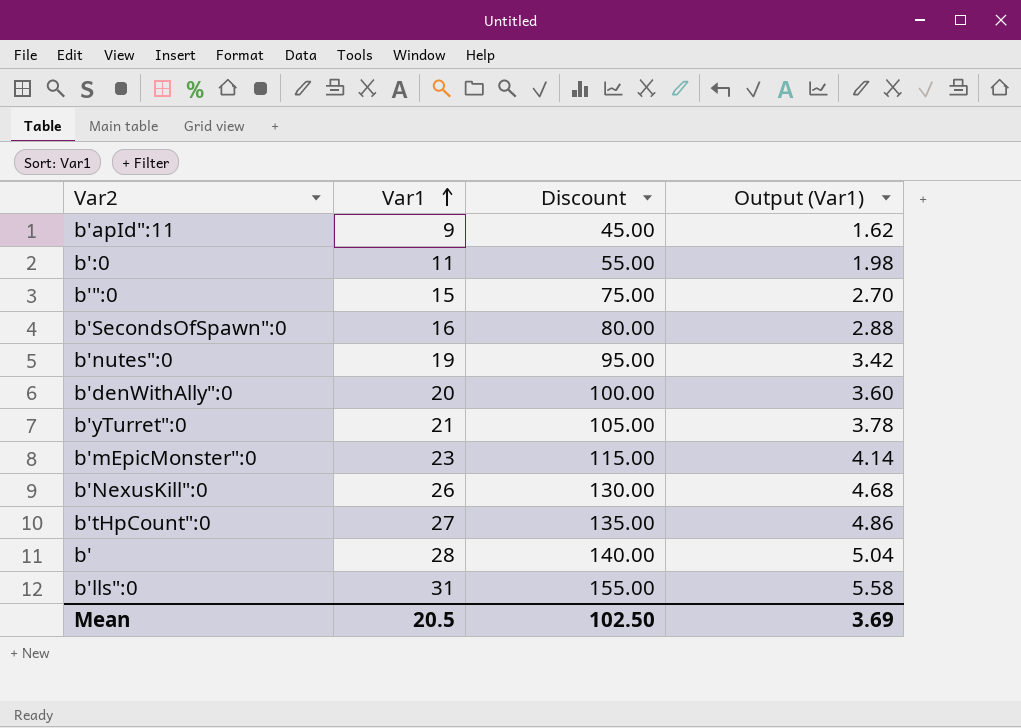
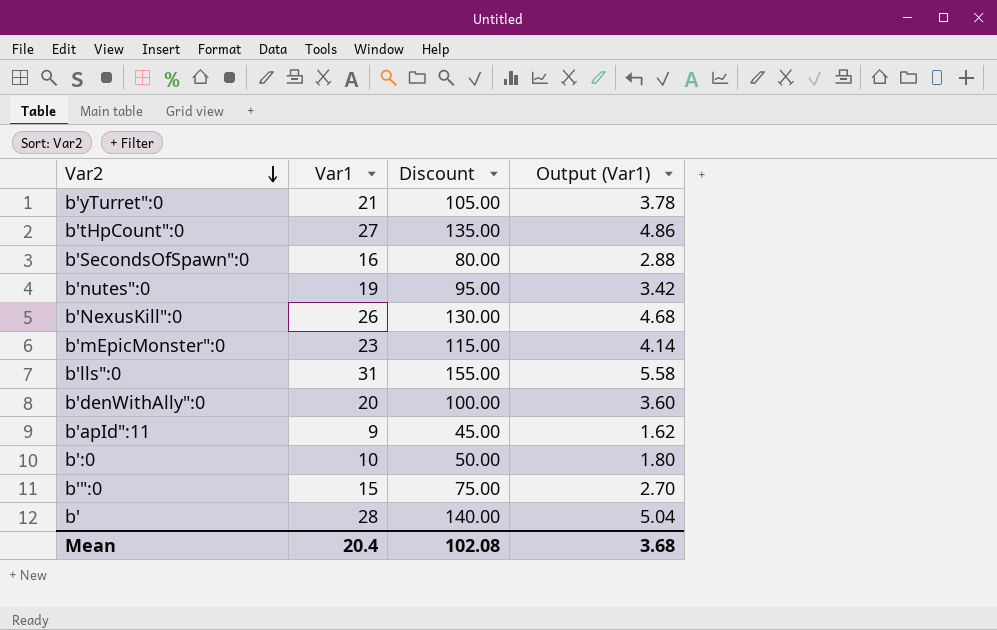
row order: Var1 ascending -> Var2 descending
b':0 | Var1: 11 -> 10
b':0 | Discount: 55.00 -> 50.00
b':0 | Output (Var1): 1.98 -> 1.80
Mean | Var1: 20.5 -> 20.4
Mean | Discount: 102.50 -> 102.08
Mean | Output (Var1): 3.69 -> 3.68

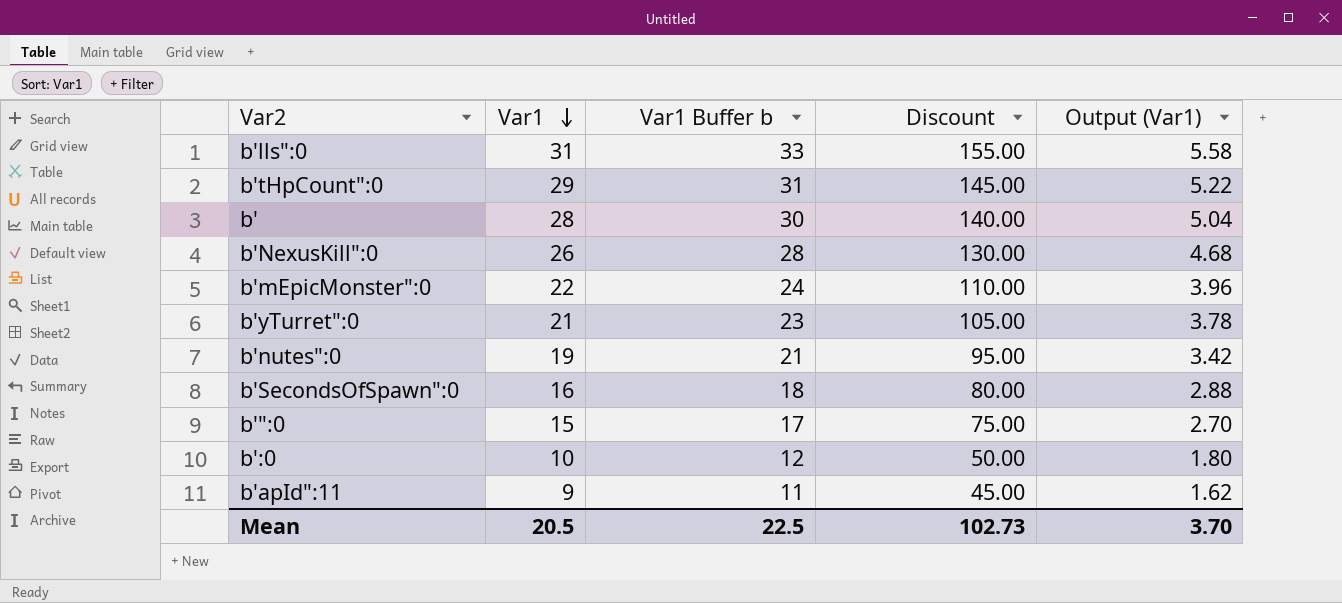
row order: Var2 descending -> Var1 descending
column Var1 Buffer b | formula: none -> [Var1] + 2
row b'denWithAlly":0: 20 | 100.00 | 3.60 -> none
b'tHpCount":0 | Var1: 27 -> 29
b'tHpCount":0 | Discount: 135.00 -> 145.00
b'tHpCount":0 | Output (Var1): 4.86 -> 5.22
b'mEpicMonster":0 | Var1: 23 -> 22
b'mEpicMonster":0 | Discount: 115.00 -> 110.00
b'mEpicMonster":0 | Output (Var1): 4.14 -> 3.96
Mean | Var1: 20.4 -> 20.5
Mean | Discount: 102.08 -> 102.73
Mean | Output (Var1): 3.68 -> 3.70

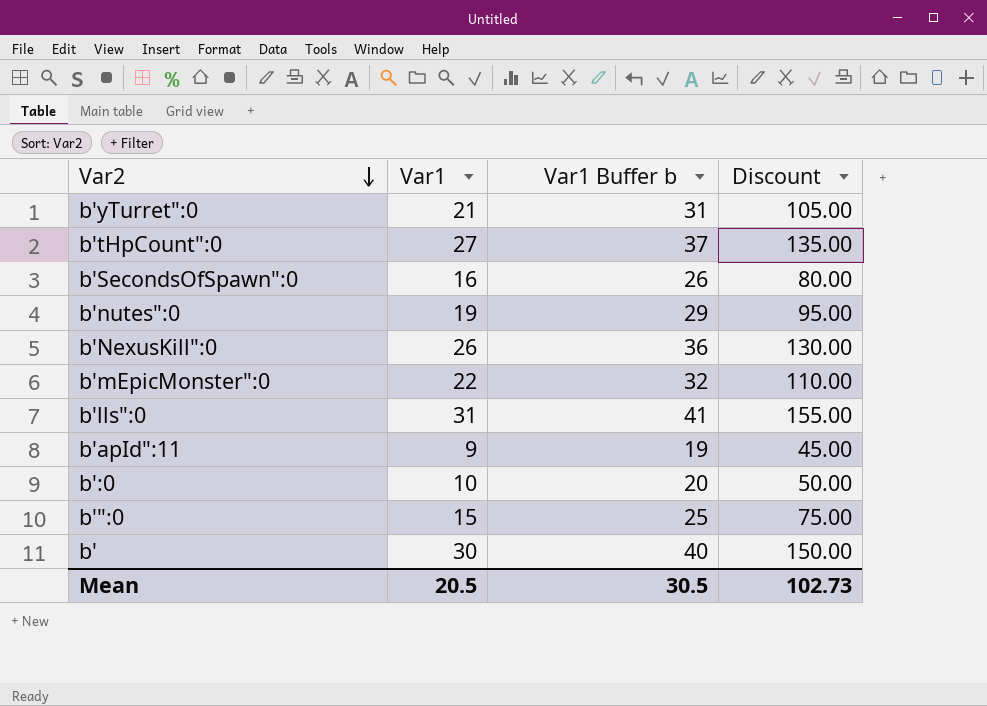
row order: Var1 descending -> Var2 descending
column Output (Var1) | formula: [Var1] * 0.18 -> none
column Var1 Buffer b | formula: [Var1] + 2 -> [Var1] + 10
b'tHpCount":0 | Var1: 29 -> 27
b'tHpCount":0 | Discount: 145.00 -> 135.00
b' | Var1: 28 -> 30
b' | Discount: 140.00 -> 150.00
Mean | Var1 Buffer b: 22.5 -> 30.5

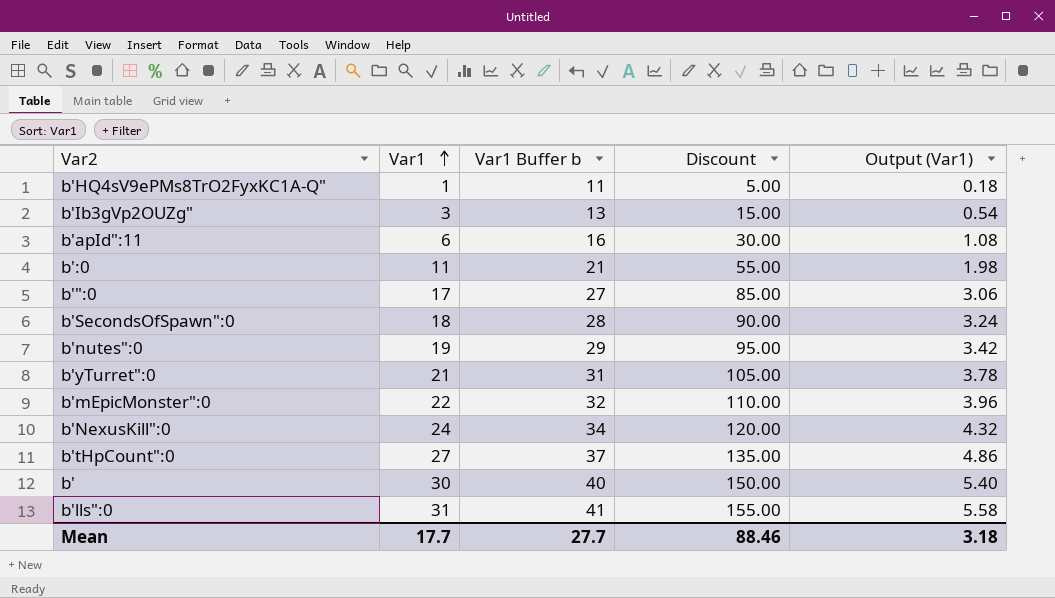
row order: Var2 descending -> Var1 ascending
column Output (Var1) | formula: none -> [Var1] * 0.18
row b'HQ4sV9ePMs8TrO2FyxKC1A-Q": none -> 1 | 11 | 5.00 | 0.18
row b'Ib3gVp2OUZg": none -> 3 | 13 | 15.00 | 0.54
b'apId":11 | Var1: 9 -> 6
b'apId":11 | Var1 Buffer b: 19 -> 16
b'apId":11 | Discount: 45.00 -> 30.00
b':0 | Var1: 10 -> 11
b':0 | Var1 Buffer b: 20 -> 21
b':0 | Discount: 50.00 -> 55.00
b'":0 | Var1: 15 -> 17
b'":0 | Var1 Buffer b: 25 -> 27
b'":0 | Discount: 75.00 -> 85.00
b'SecondsOfSpawn":0 | Var1: 16 -> 18
b'SecondsOfSpawn":0 | Var1 Buffer b: 26 -> 28
b'SecondsOfSpawn":0 | Discount: 80.00 -> 90.00
b'NexusKill":0 | Var1: 26 -> 24
b'NexusKill":0 | Var1 Buffer b: 36 -> 34
b'NexusKill":0 | Discount: 130.00 -> 120.00
Mean | Var1: 20.5 -> 17.7
Mean | Var1 Buffer b: 30.5 -> 27.7
Mean | Discount: 102.73 -> 88.46

